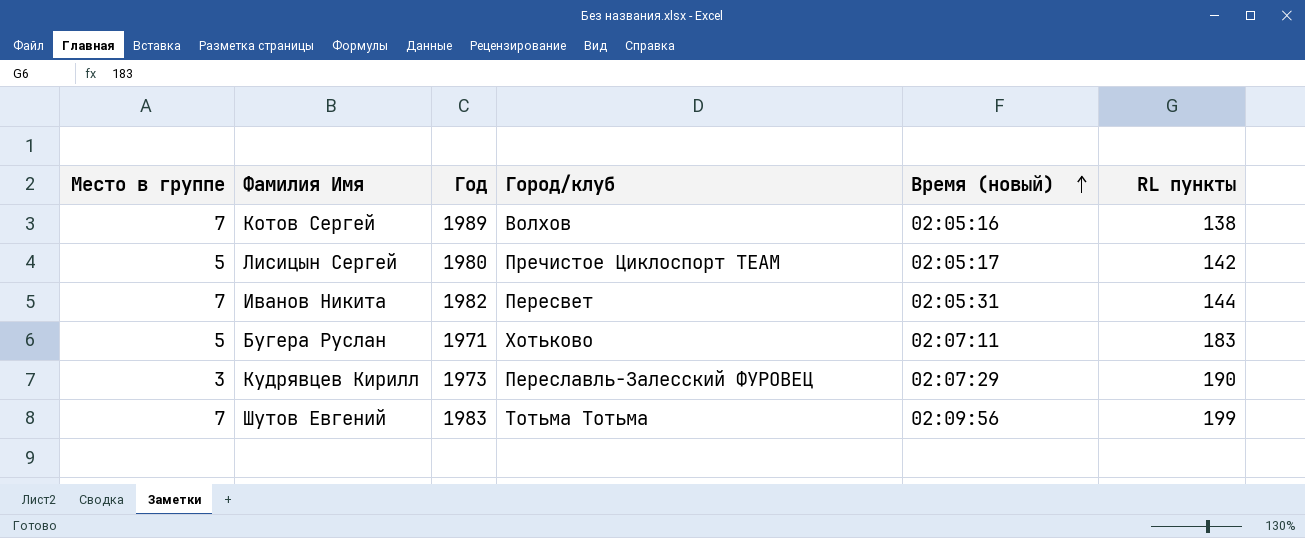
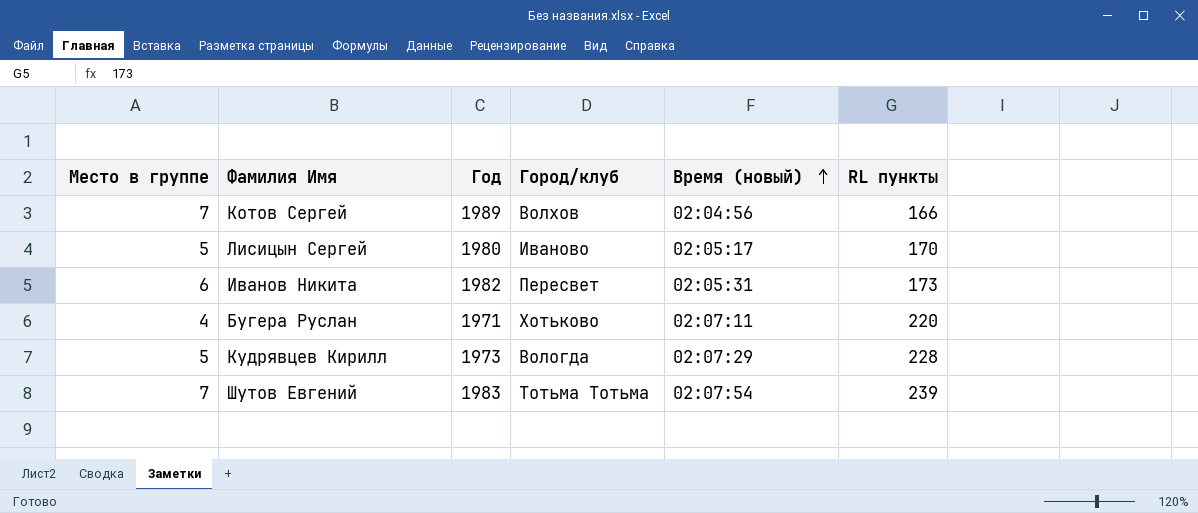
Котов Сергей | Время (новый): 02:05:16 -> 02:04:56
Котов Сергей | RL пункты: 138 -> 166
Лисицын Сергей | Город/клуб: Пречистое Циклоспорт TEAM -> Иваново
Лисицын Сергей | RL пункты: 142 -> 170
Иванов Никита | Место в группе: 7 -> 6
Иванов Никита | RL пункты: 144 -> 173
Бугера Руслан | Место в группе: 5 -> 4
Бугера Руслан | RL пункты: 183 -> 220
Кудрявцев Кирилл | Место в группе: 3 -> 5
Кудрявцев Кирилл | Город/клуб: Переславль-Залесский ФУРОВЕЦ -> Вологда
Кудрявцев Кирилл | RL пункты: 190 -> 228
Шутов Евгений | Время (новый): 02:09:56 -> 02:07:54
Шутов Евгений | RL пункты: 199 -> 239

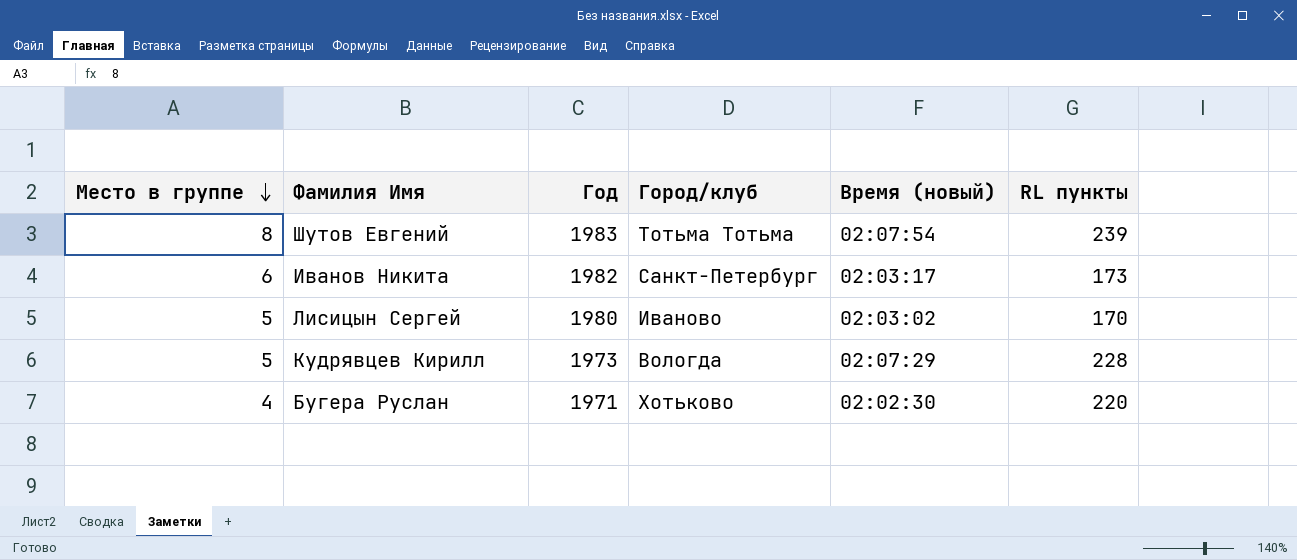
row order: Время (новый) ascending -> Место в группе descending
row Котов Сергей: 7 | 1989 | Волхов | 02:04:56 | 166 -> none
Шутов Евгений | Место в группе: 7 -> 8
Иванов Никита | Город/клуб: Пересвет -> Санкт-Петербург
Иванов Никита | Время (новый): 02:05:31 -> 02:03:17
Лисицын Сергей | Время (новый): 02:05:17 -> 02:03:02
Бугера Руслан | Время (новый): 02:07:11 -> 02:02:30

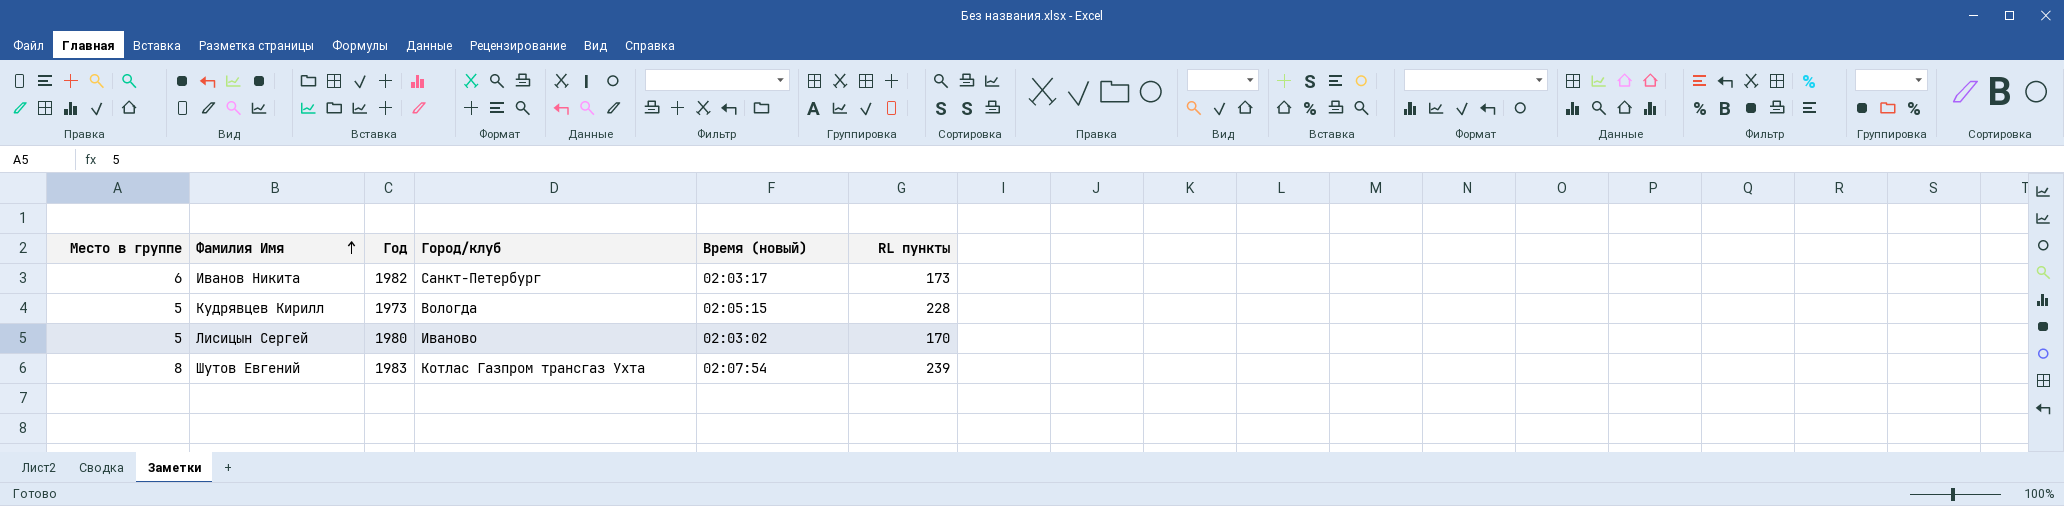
row order: Место в группе descending -> Фамилия Имя ascending
row Бугера Руслан: 4 | 1971 | Хотьково | 02:02:30 | 220 -> none
Кудрявцев Кирилл | Время (новый): 02:07:29 -> 02:05:15
Шутов Евгений | Город/клуб: Тотьма Тотьма -> Котлас Газпром трансгаз Ухта

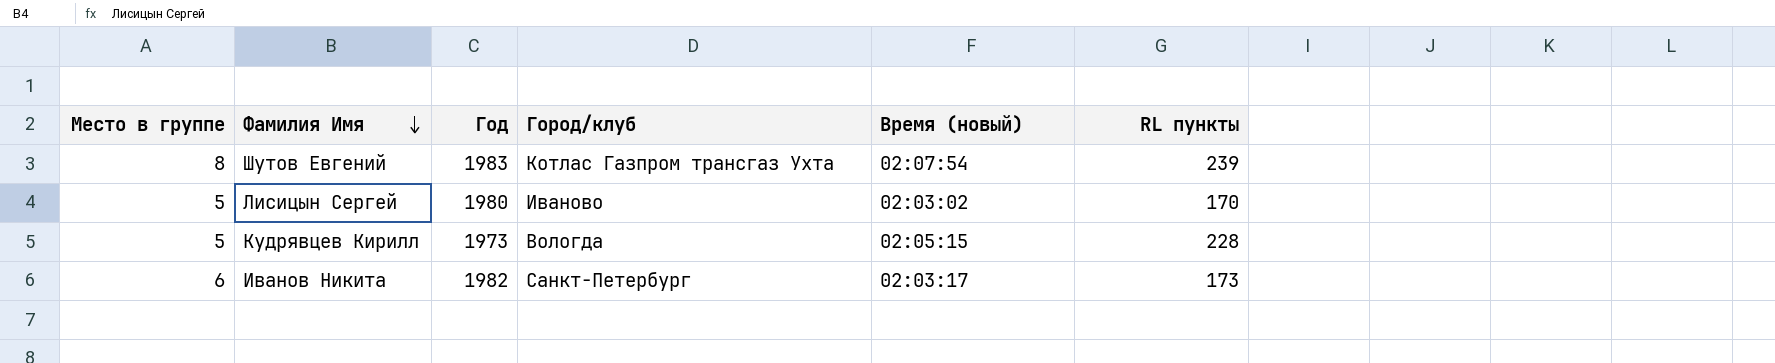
row order: Фамилия Имя ascending -> Фамилия Имя descending

